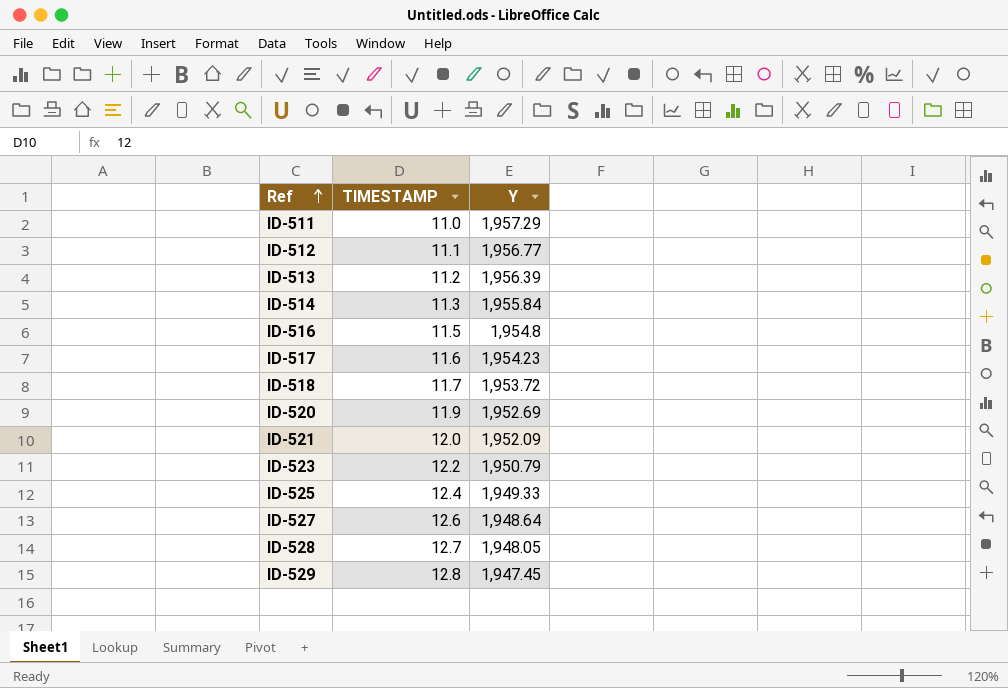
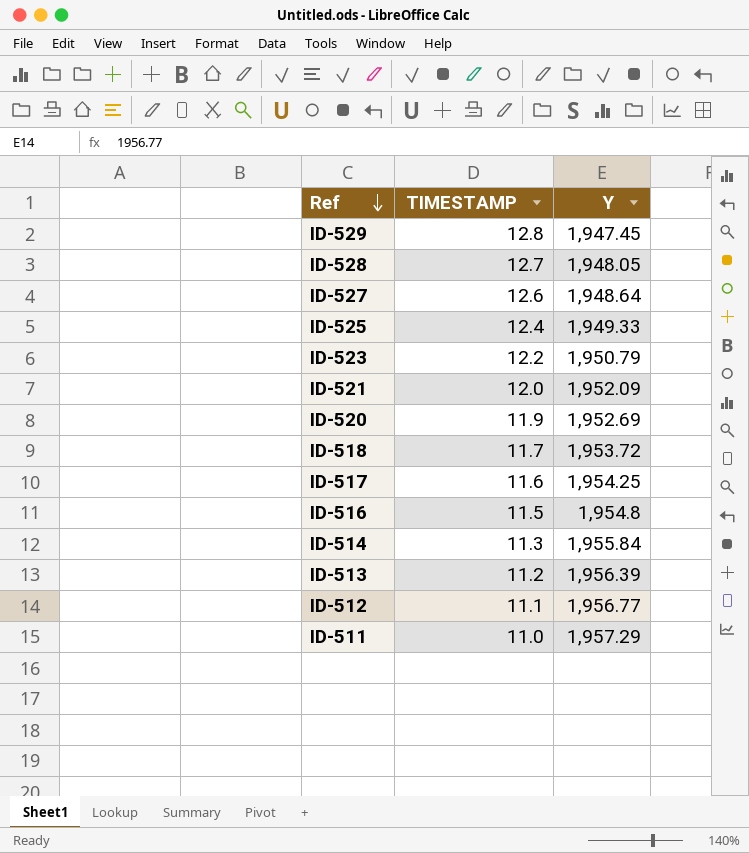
row order: Ref ascending -> Ref descending
ID-517 | Y: 1,954.23 -> 1,954.25

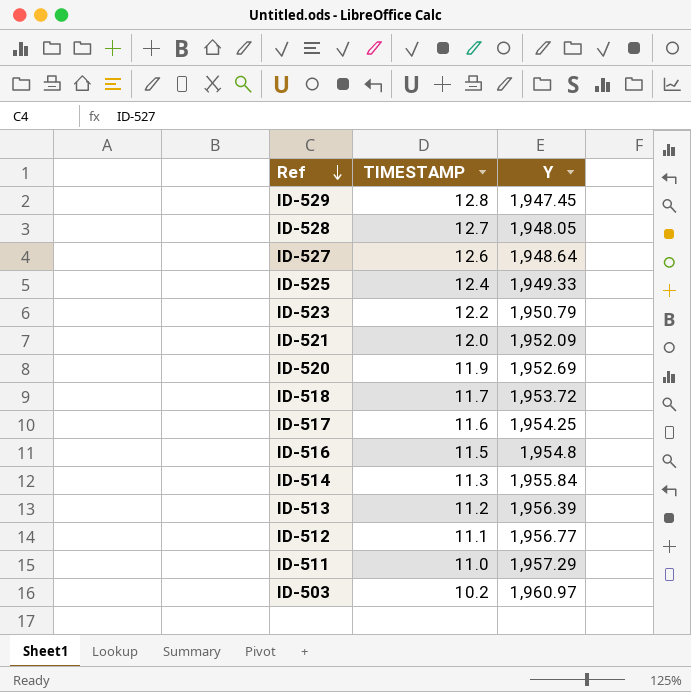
row ID-503: none -> 10.2 | 1,960.97

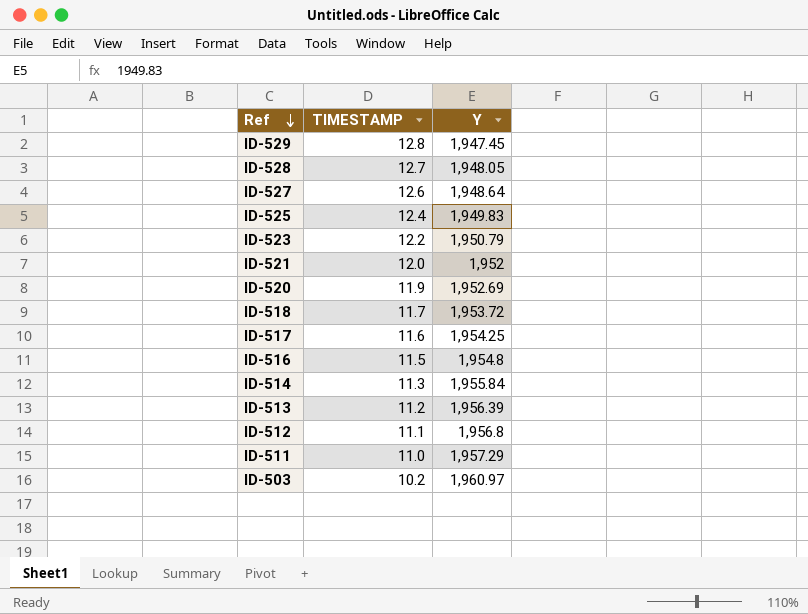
ID-525 | Y: 1,949.33 -> 1,949.83
ID-521 | Y: 1,952.09 -> 1,952
ID-512 | Y: 1,956.77 -> 1,956.8

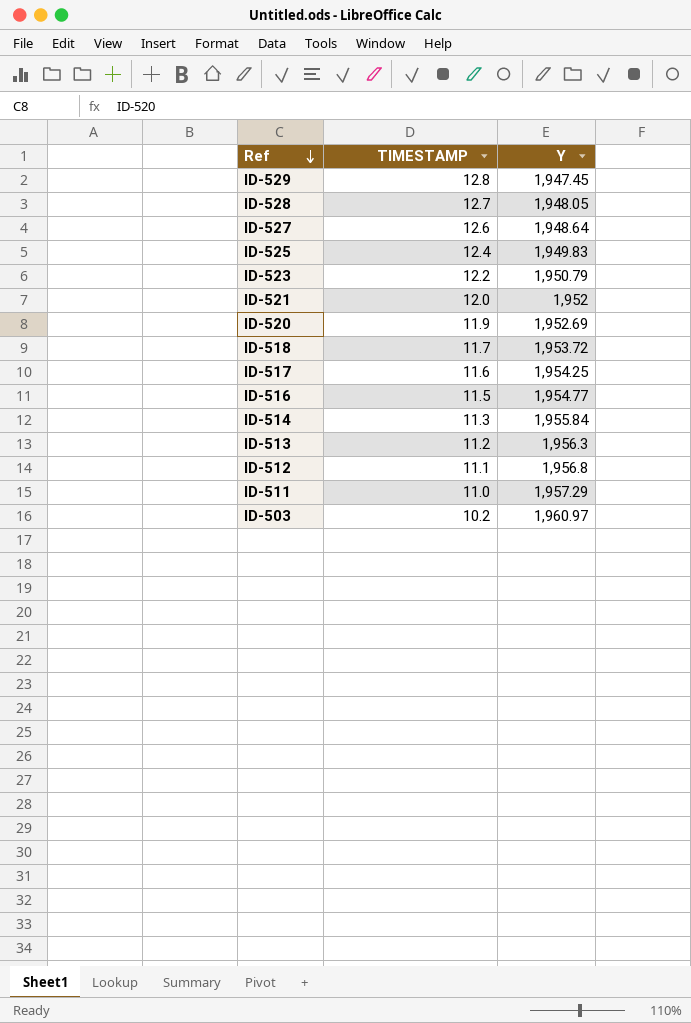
ID-516 | Y: 1,954.8 -> 1,954.77
ID-513 | Y: 1,956.39 -> 1,956.3

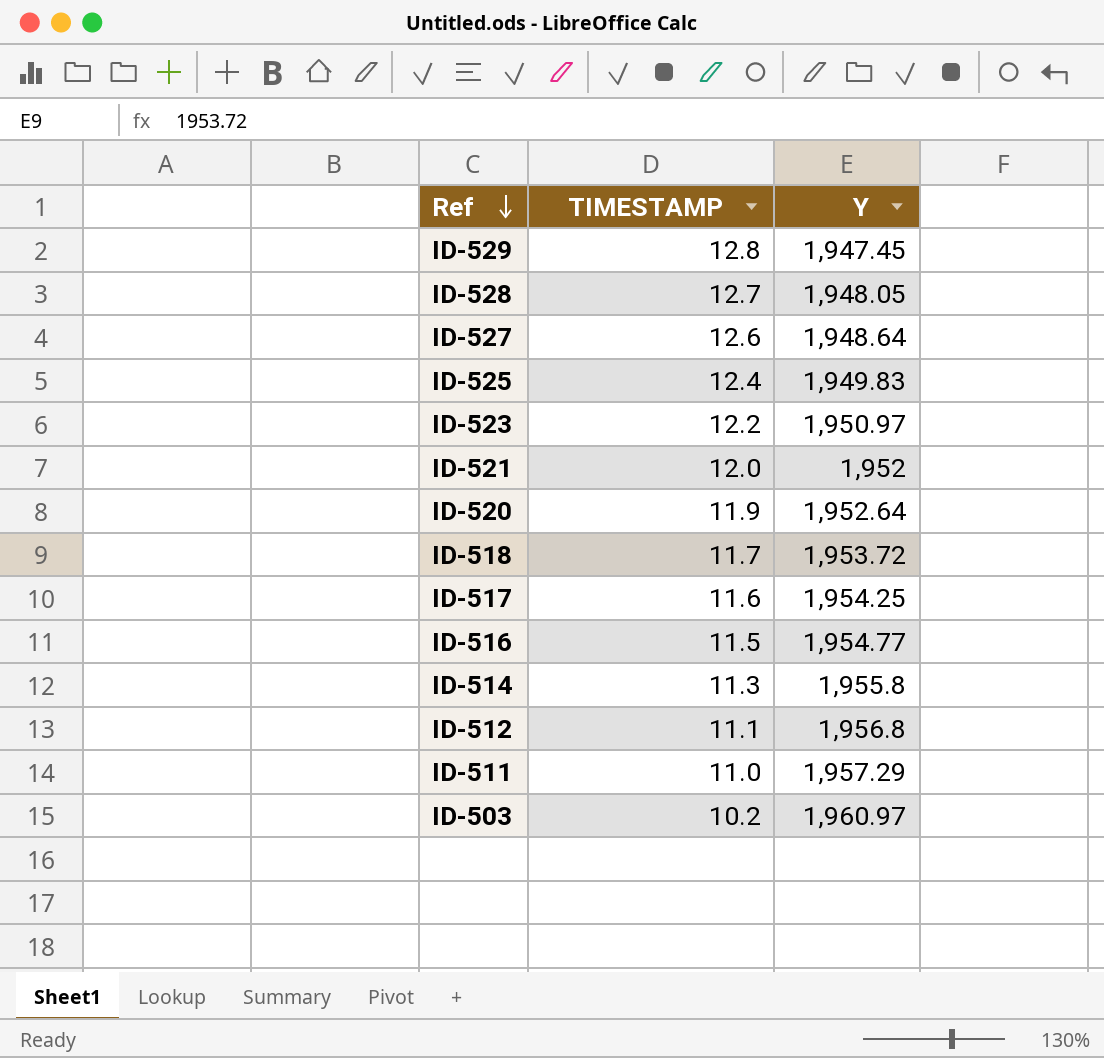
row ID-513: 11.2 | 1,956.3 -> none
ID-523 | Y: 1,950.79 -> 1,950.97
ID-520 | Y: 1,952.69 -> 1,952.64
ID-514 | Y: 1,955.84 -> 1,955.8

